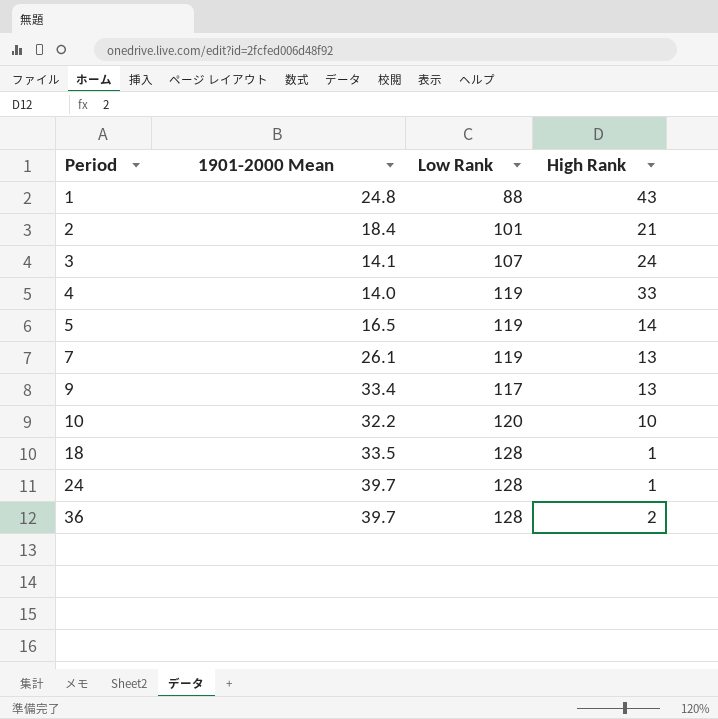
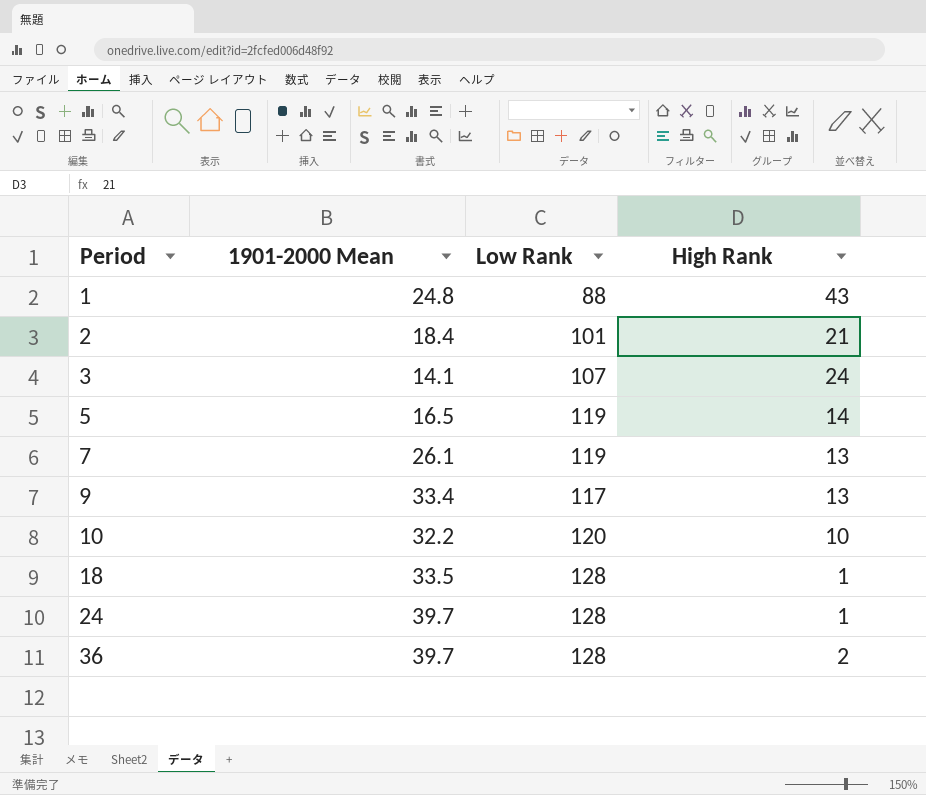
row 4: 14.0 | 119 | 33 -> none

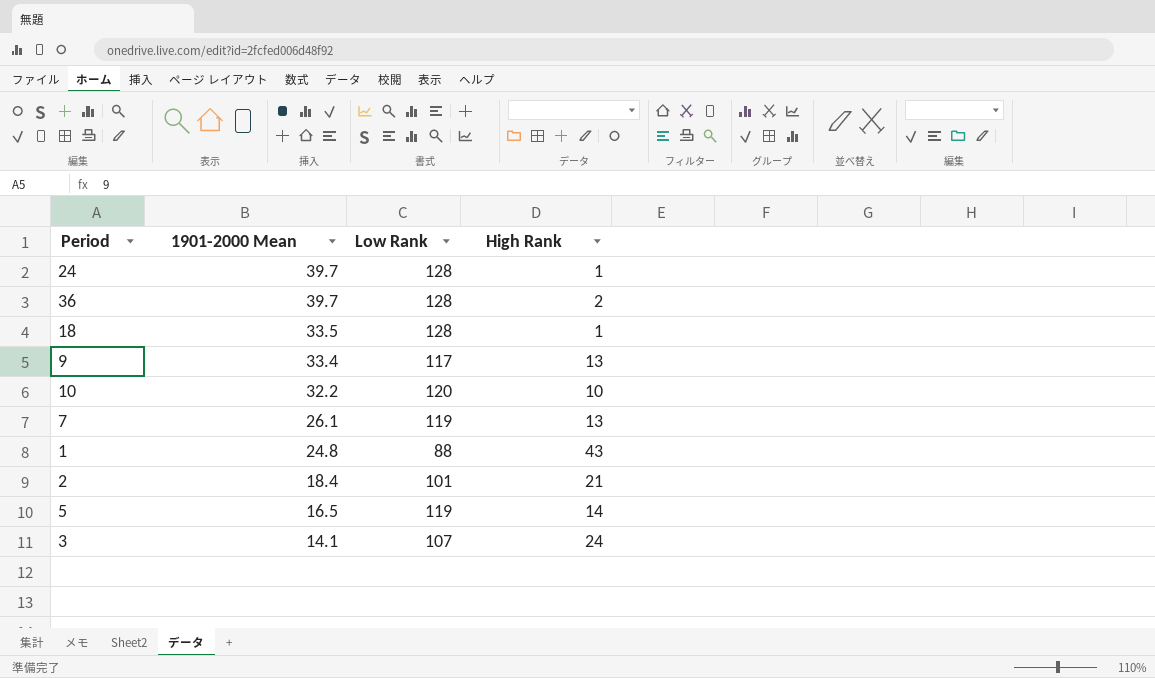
row order: Period ascending -> 1901-2000 Mean descending

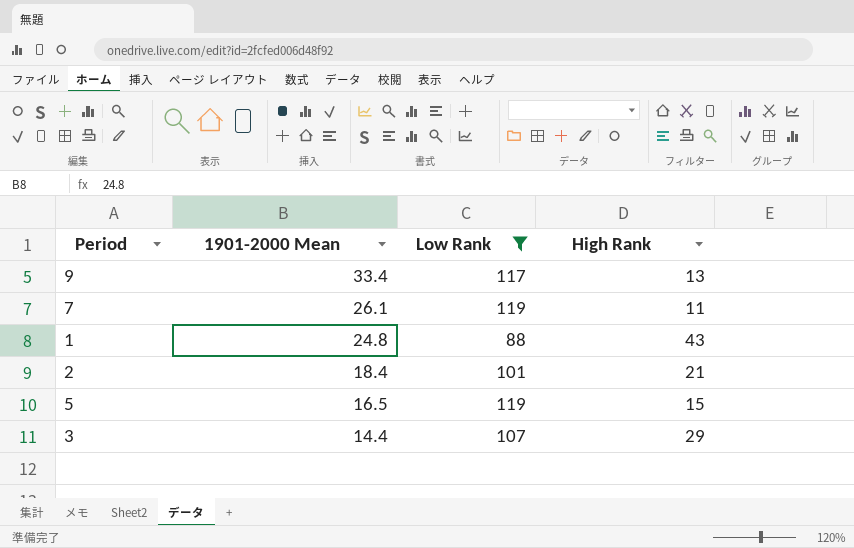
filter: none -> Low Rank <= 119
7 | High Rank: 13 -> 11
5 | High Rank: 14 -> 15
3 | 1901-2000 Mean: 14.1 -> 14.4
3 | High Rank: 24 -> 29

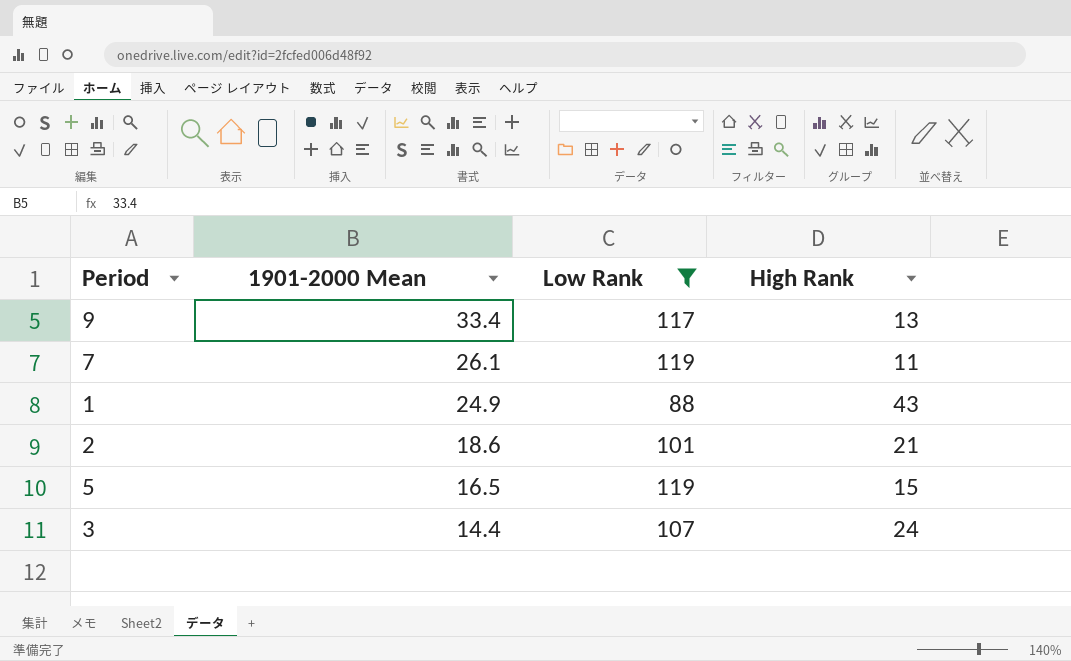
1 | 1901-2000 Mean: 24.8 -> 24.9
2 | 1901-2000 Mean: 18.4 -> 18.6
3 | High Rank: 29 -> 24

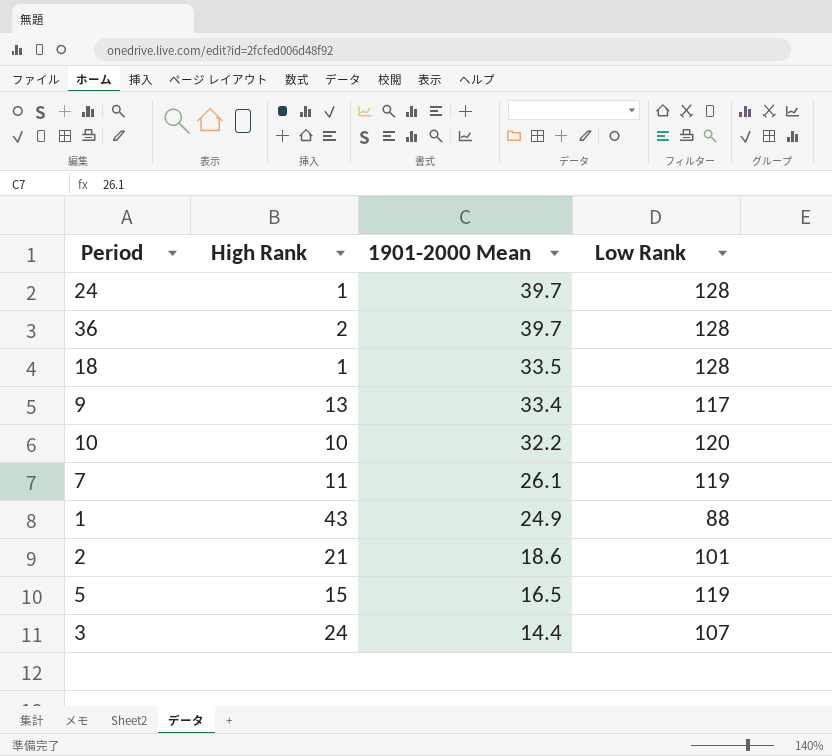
filter: Low Rank <= 119 -> none
column High Rank | position: 4 -> 2

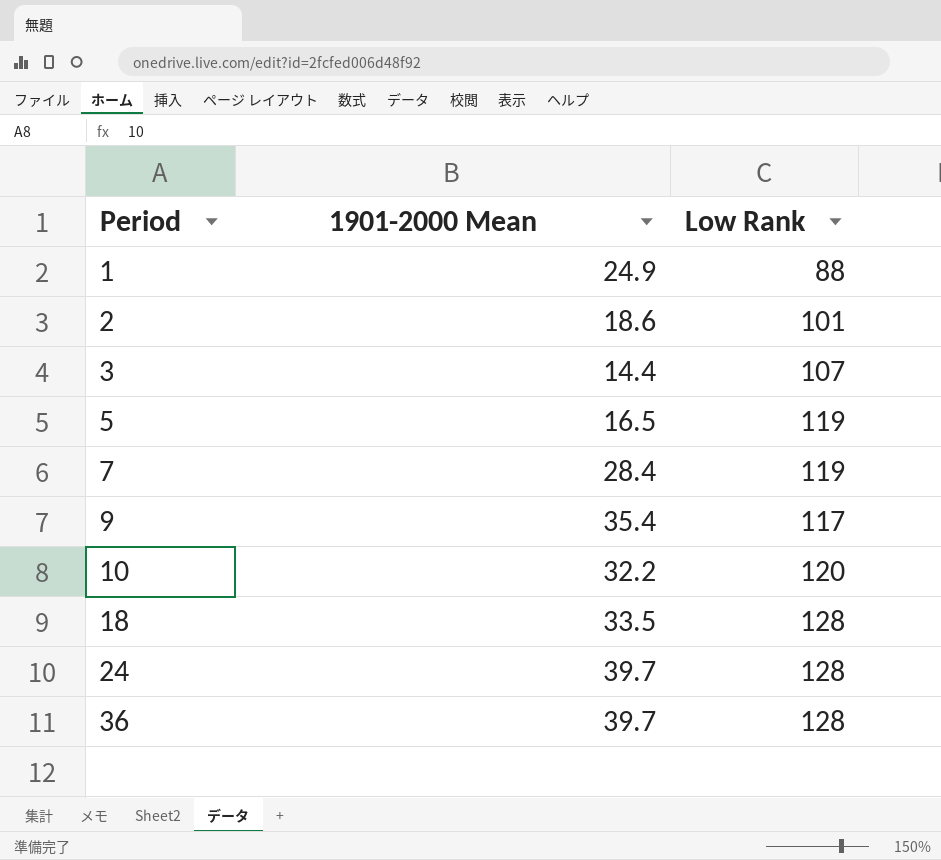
row order: 1901-2000 Mean descending -> Period ascending
column High Rank | position: 2 -> none
7 | 1901-2000 Mean: 26.1 -> 28.4
9 | 1901-2000 Mean: 33.4 -> 35.4

